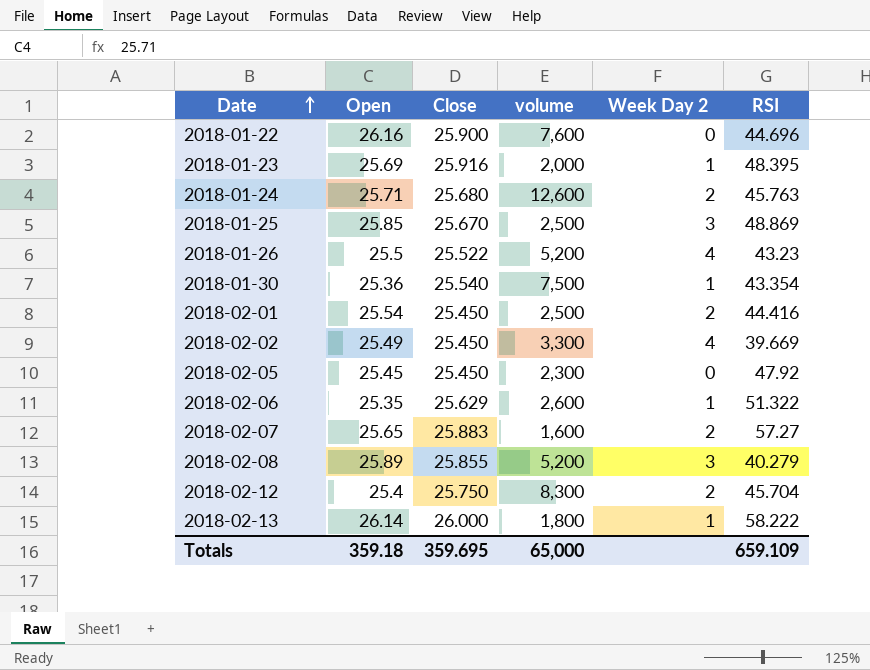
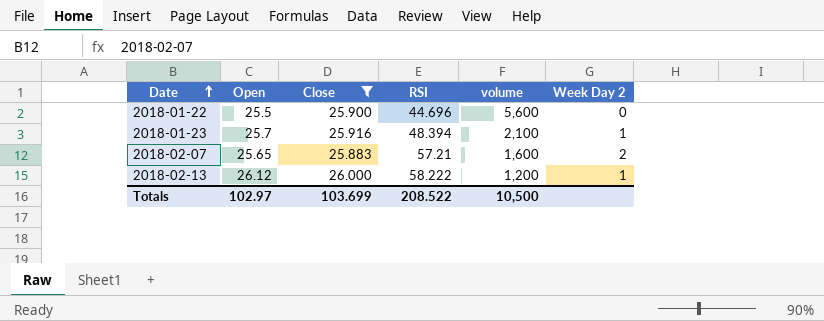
filter: none -> Close >= 25.883
column RSI | position: 6 -> 4
2018-01-22 | Open: 26.16 -> 25.5
2018-01-22 | volume: 7,600 -> 5,600
2018-01-23 | Open: 25.69 -> 25.7
2018-01-23 | RSI: 48.395 -> 48.394
2018-01-23 | volume: 2,000 -> 2,100
2018-02-07 | RSI: 57.27 -> 57.21
2018-02-13 | Open: 26.14 -> 26.12
2018-02-13 | volume: 1,800 -> 1,200
Totals | Open: 359.18 -> 102.97
Totals | Close: 359.695 -> 103.699
Totals | RSI: 659.109 -> 208.522
Totals | volume: 65,000 -> 10,500

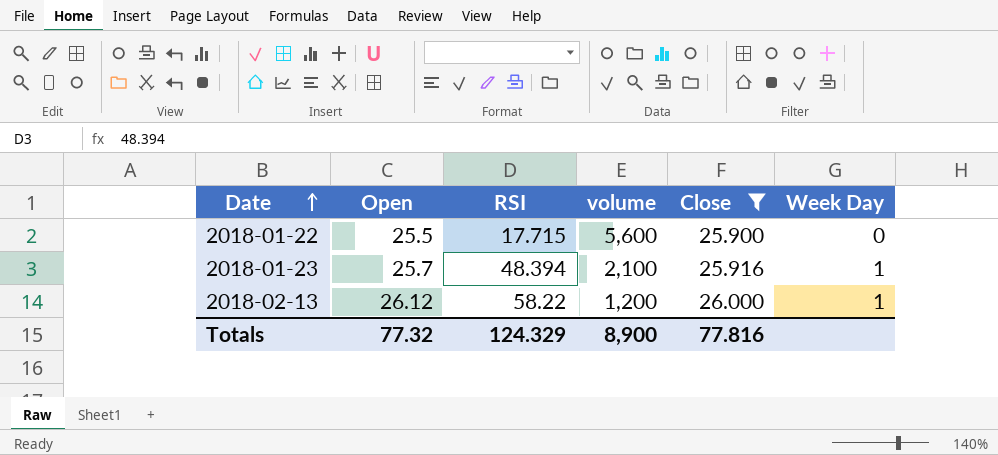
column Close | position: 3 -> 5
column name: Week Day 2 -> Week Day
row 2018-02-07: 25.65 | 25.883 | 57.21 | 1,600 | 2 -> none
2018-01-22 | RSI: 44.696 -> 17.715
2018-02-13 | RSI: 58.222 -> 58.22
Totals | Open: 102.97 -> 77.32
Totals | RSI: 208.522 -> 124.329
Totals | volume: 10,500 -> 8,900
Totals | Close: 103.699 -> 77.816

